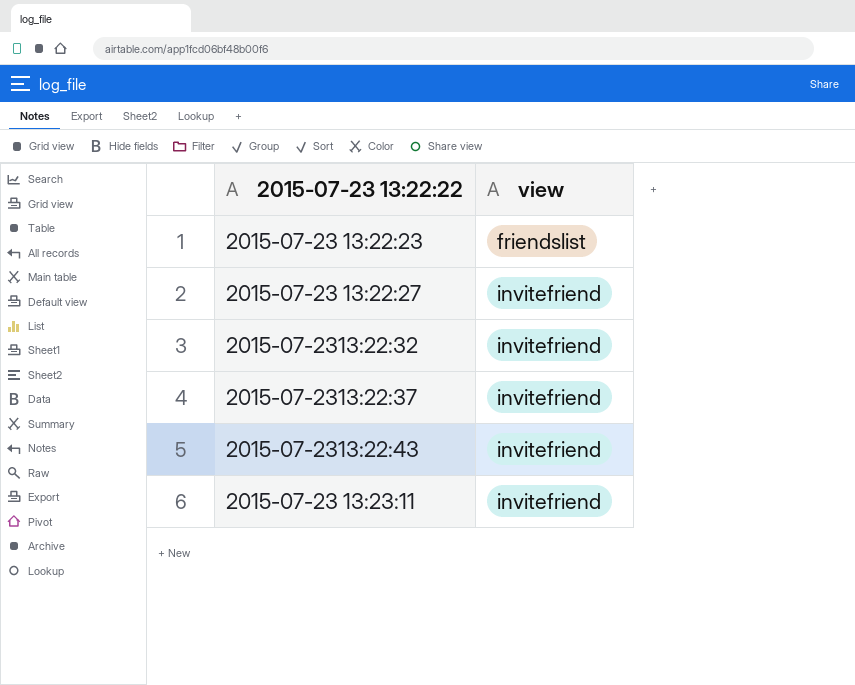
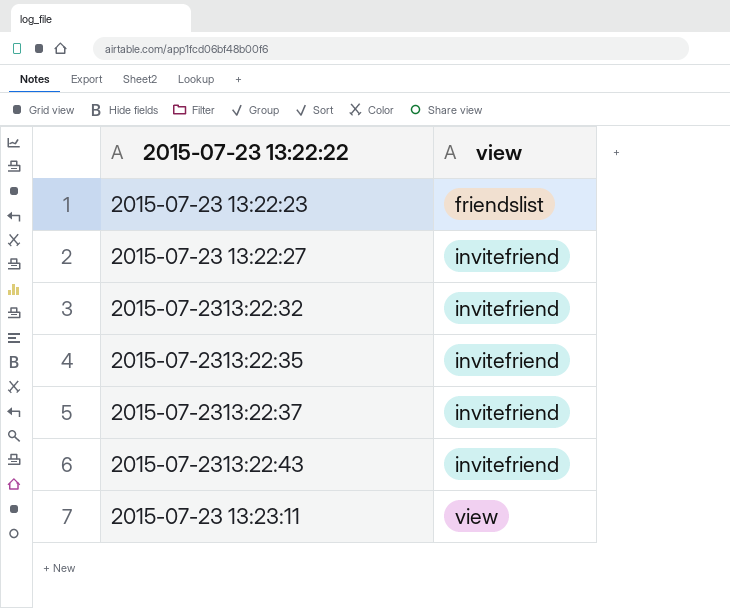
row 2015-07-2313:22:35: none -> invitefriend
2015-07-23 13:23:11 | view: invitefriend -> view

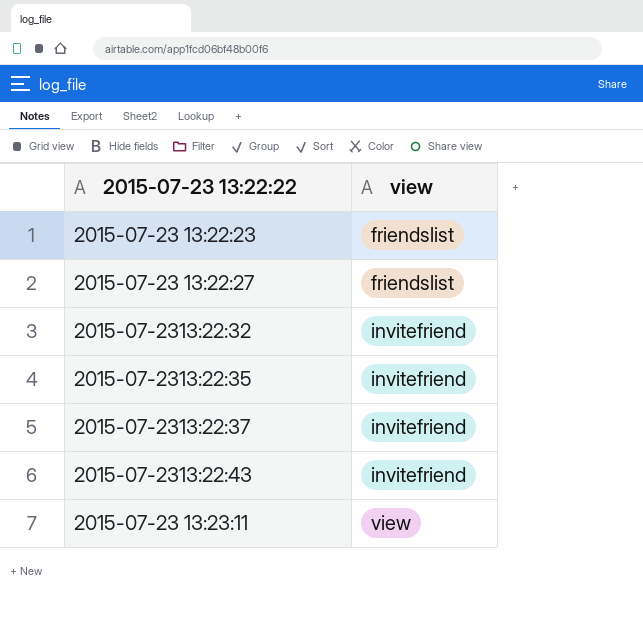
2015-07-23 13:22:27 | view: invitefriend -> friendslist

